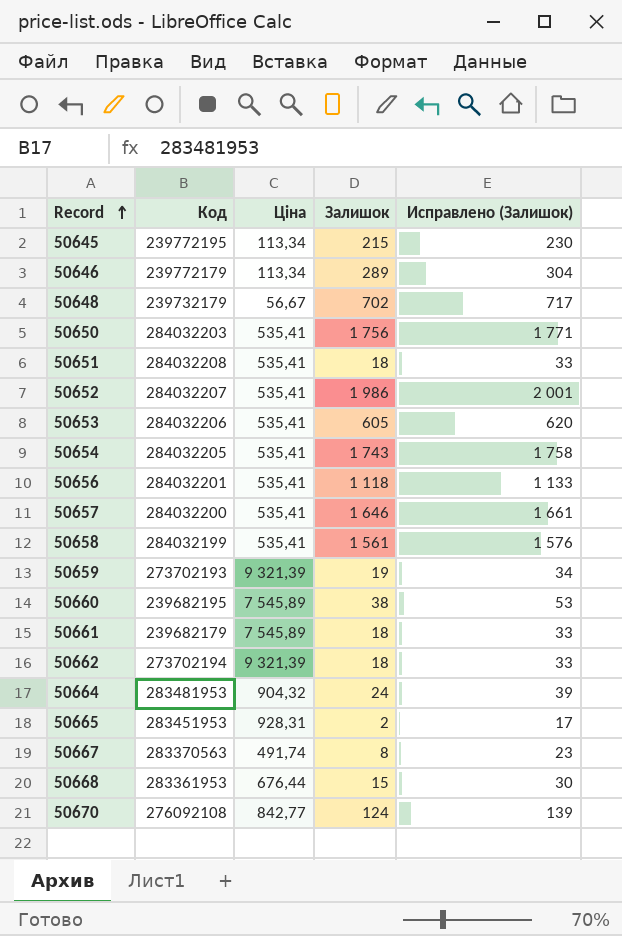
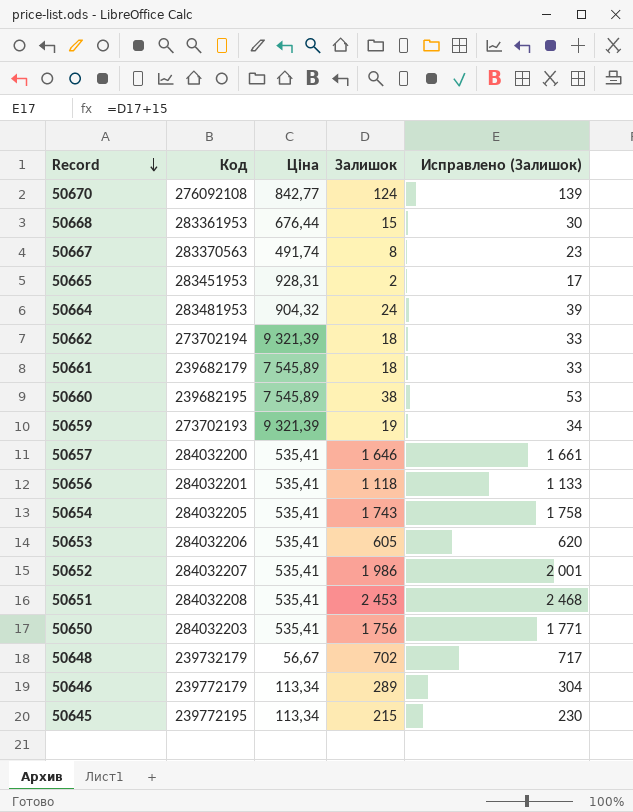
row order: Record ascending -> Record descending
row 50658: 284032199 | 535,41 | 1 561 | 1 576 -> none
50651 | Залишок: 18 -> 2 453
50651 | Исправлено (Залишок): 33 -> 2 468

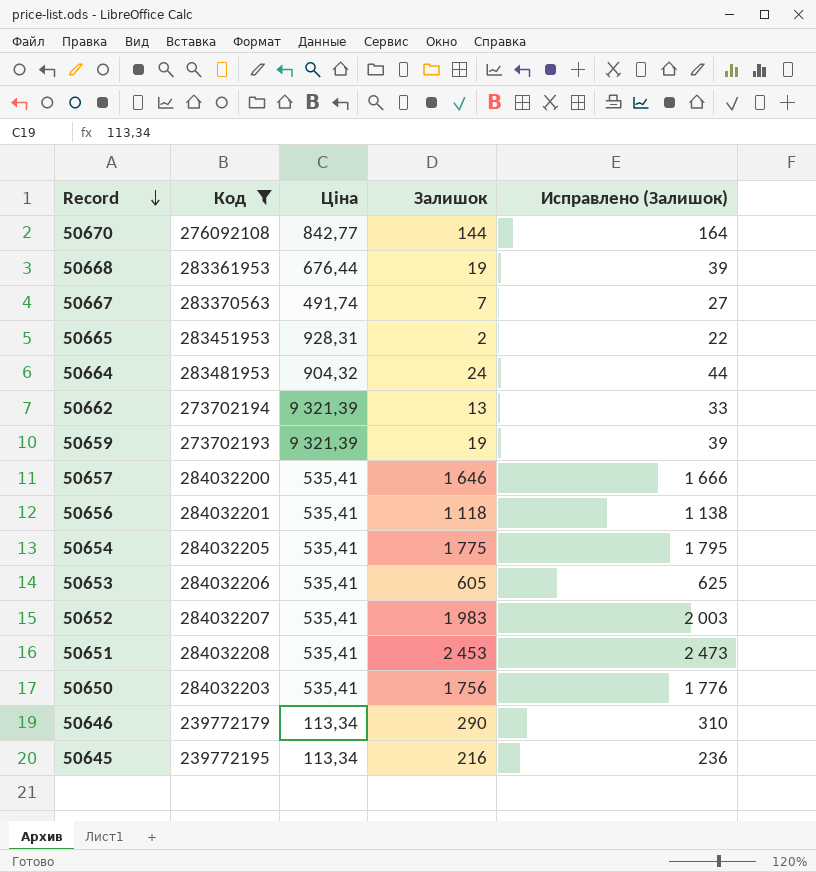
filter: none -> Код >= 239772179
column Исправлено (Залишок) | formula: [Залишок] + 15 -> [Залишок] + 20
50670 | Залишок: 124 -> 144
50668 | Залишок: 15 -> 19
50667 | Залишок: 8 -> 7
50662 | Залишок: 18 -> 13
50654 | Залишок: 1 743 -> 1 775
50652 | Залишок: 1 986 -> 1 983
50646 | Залишок: 289 -> 290
50645 | Залишок: 215 -> 216

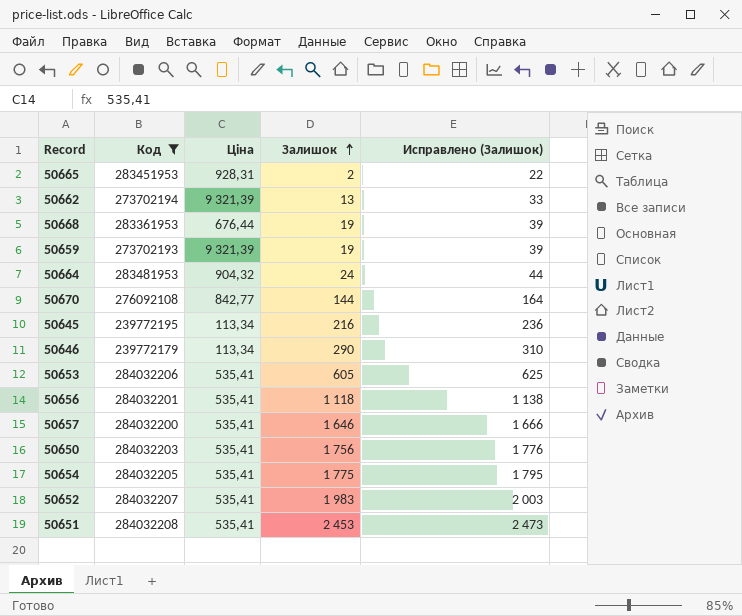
row order: Record descending -> Залишок ascending
row 50667: 283370563 | 491,74 | 7 | 27 -> none

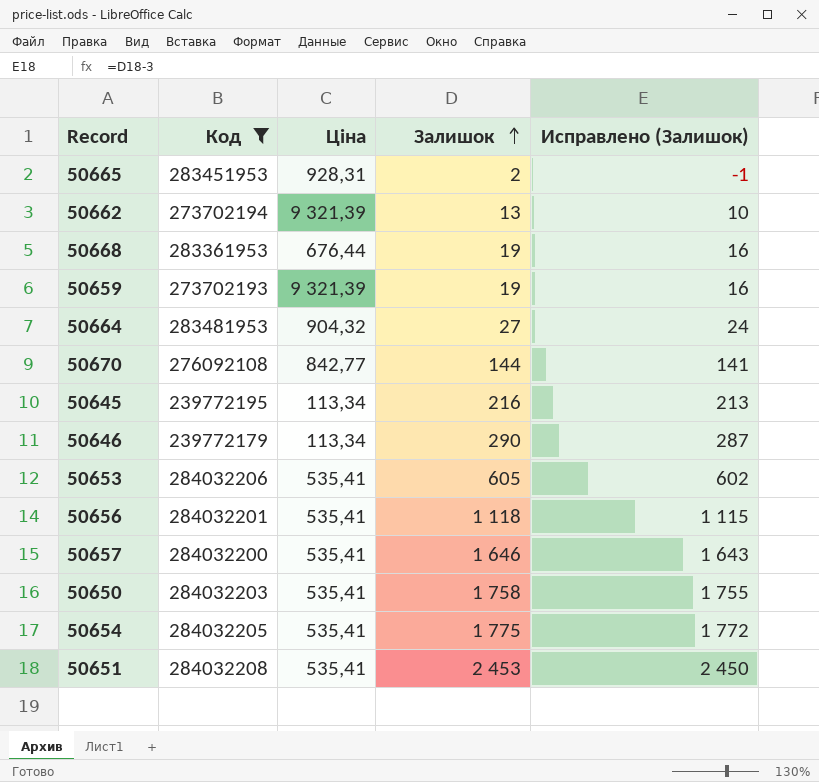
column Исправлено (Залишок) | formula: [Залишок] + 20 -> [Залишок] - 3
row 50652: 284032207 | 535,41 | 1 983 | 2 003 -> none
50664 | Залишок: 24 -> 27
50650 | Залишок: 1 756 -> 1 758

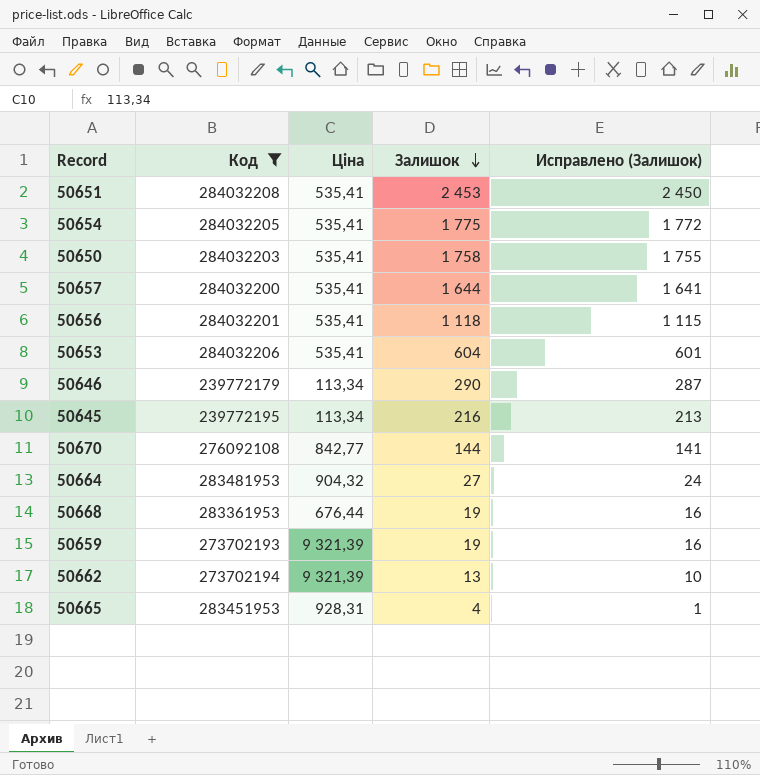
row order: Залишок ascending -> Залишок descending
50657 | Залишок: 1 646 -> 1 644
50657 | Исправлено (Залишок): 1 643 -> 1 641
50653 | Залишок: 605 -> 604
50653 | Исправлено (Залишок): 602 -> 601
50665 | Залишок: 2 -> 4
50665 | Исправлено (Залишок): -1 -> 1

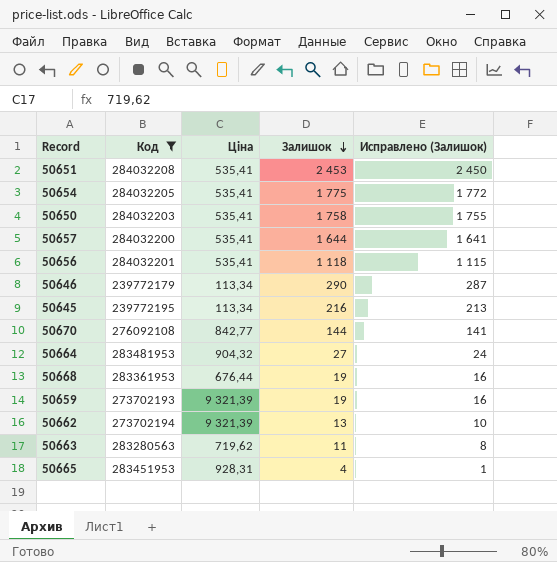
row 50653: 284032206 | 535,41 | 604 | 601 -> none
row 50663: none -> 283280563 | 719,62 | 11 | 8

